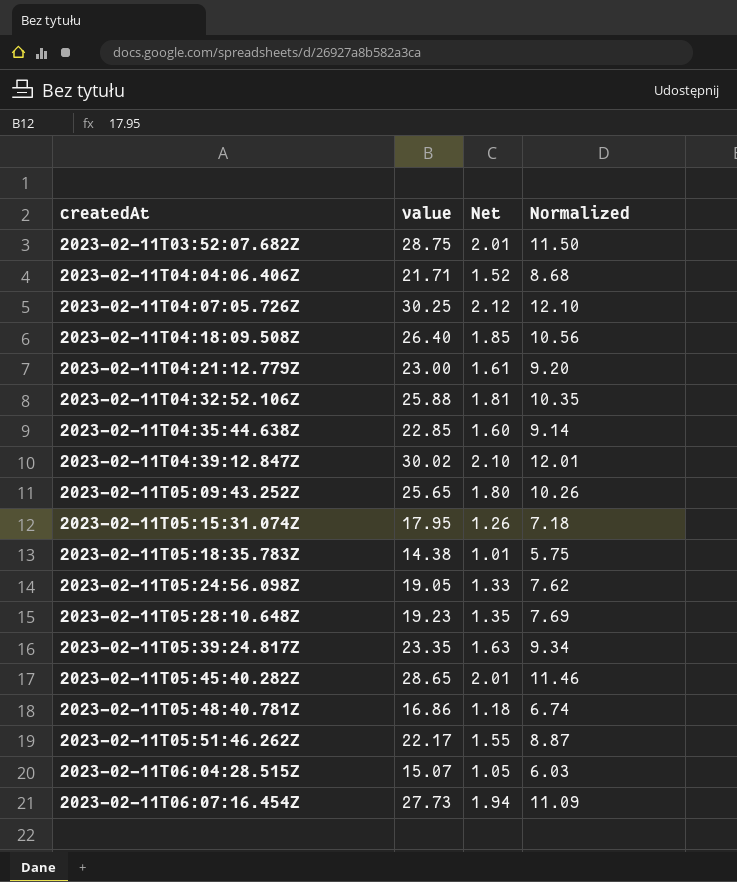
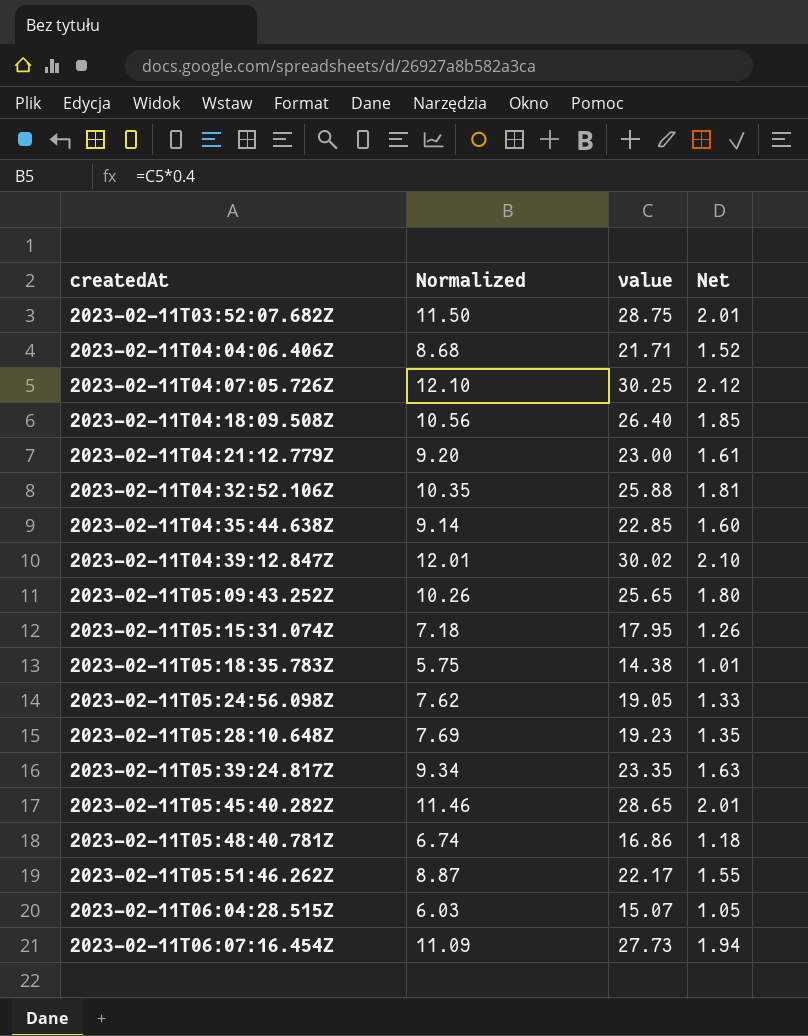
column Normalized | position: 4 -> 2

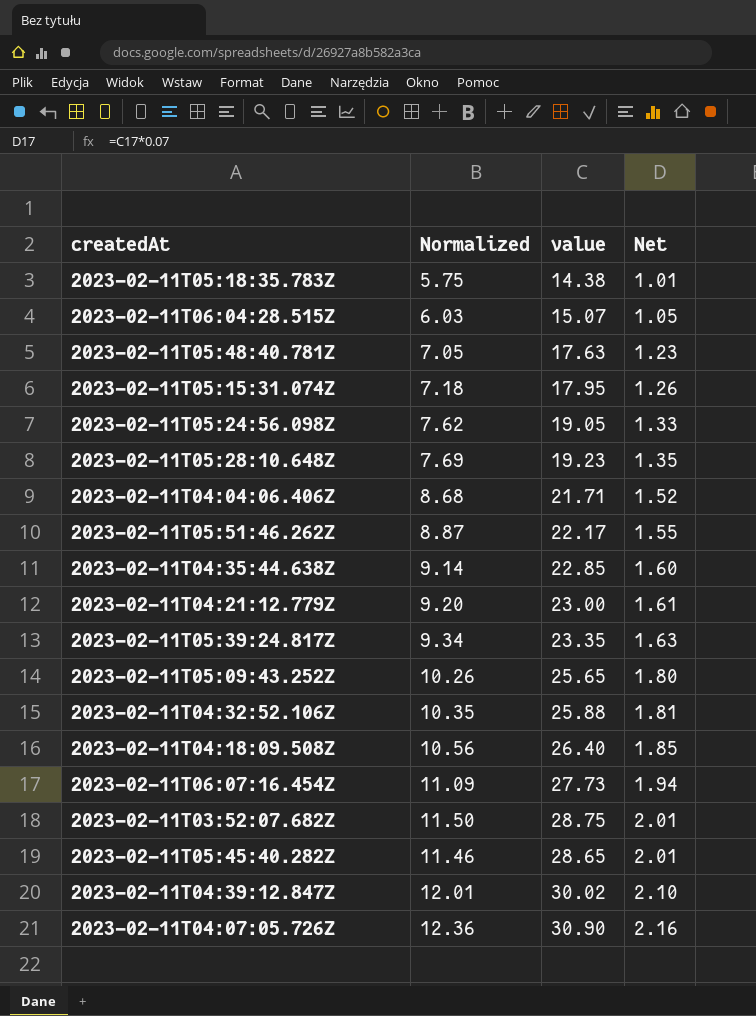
row order: createdAt ascending -> Net ascending
2023-02-11T05:48:40.781Z | Normalized: 6.74 -> 7.05
2023-02-11T05:48:40.781Z | value: 16.86 -> 17.63
2023-02-11T05:48:40.781Z | Net: 1.18 -> 1.23
2023-02-11T04:07:05.726Z | Normalized: 12.10 -> 12.36
2023-02-11T04:07:05.726Z | value: 30.25 -> 30.90
2023-02-11T04:07:05.726Z | Net: 2.12 -> 2.16

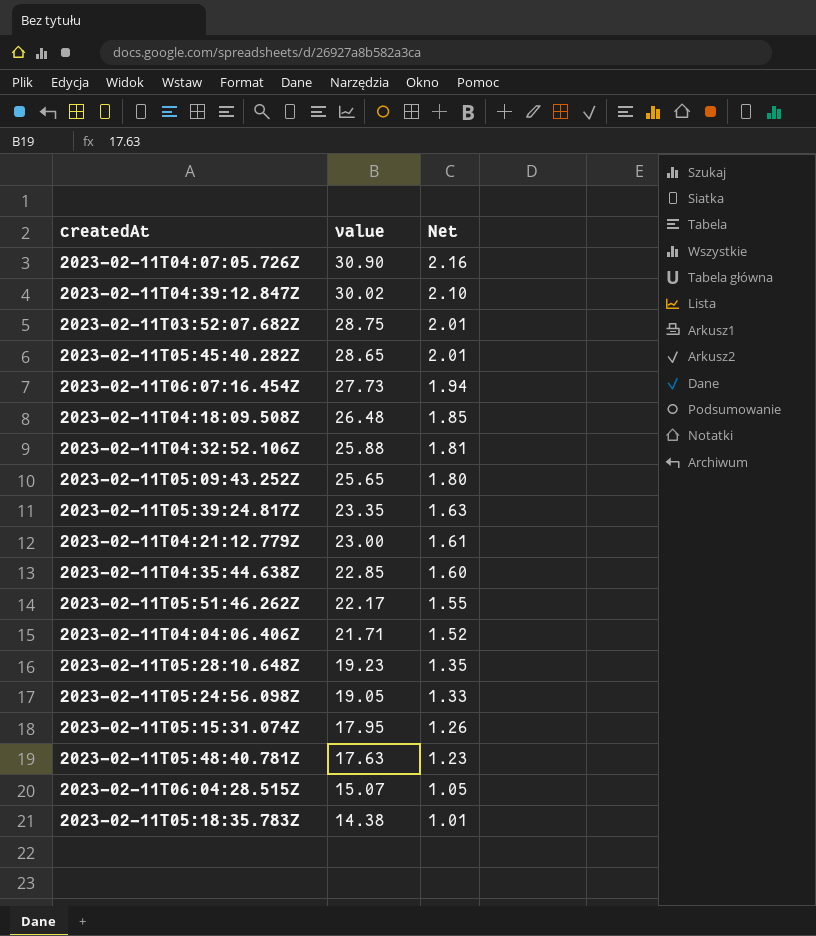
row order: Net ascending -> value descending
column Normalized | formula: [value] * 0.4 -> none
2023-02-11T04:18:09.508Z | value: 26.40 -> 26.48

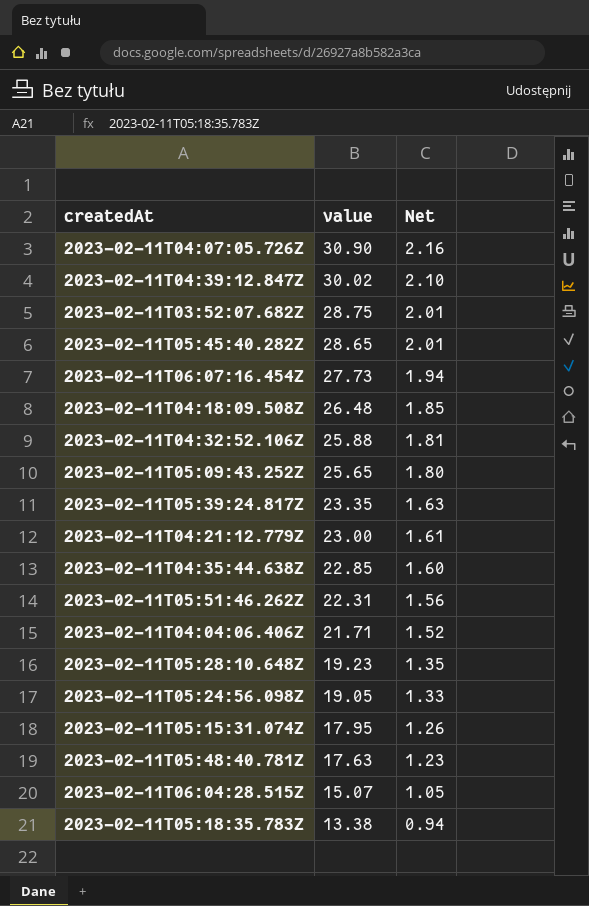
2023-02-11T05:51:46.262Z | value: 22.17 -> 22.31
2023-02-11T05:51:46.262Z | Net: 1.55 -> 1.56
2023-02-11T05:18:35.783Z | value: 14.38 -> 13.38
2023-02-11T05:18:35.783Z | Net: 1.01 -> 0.94

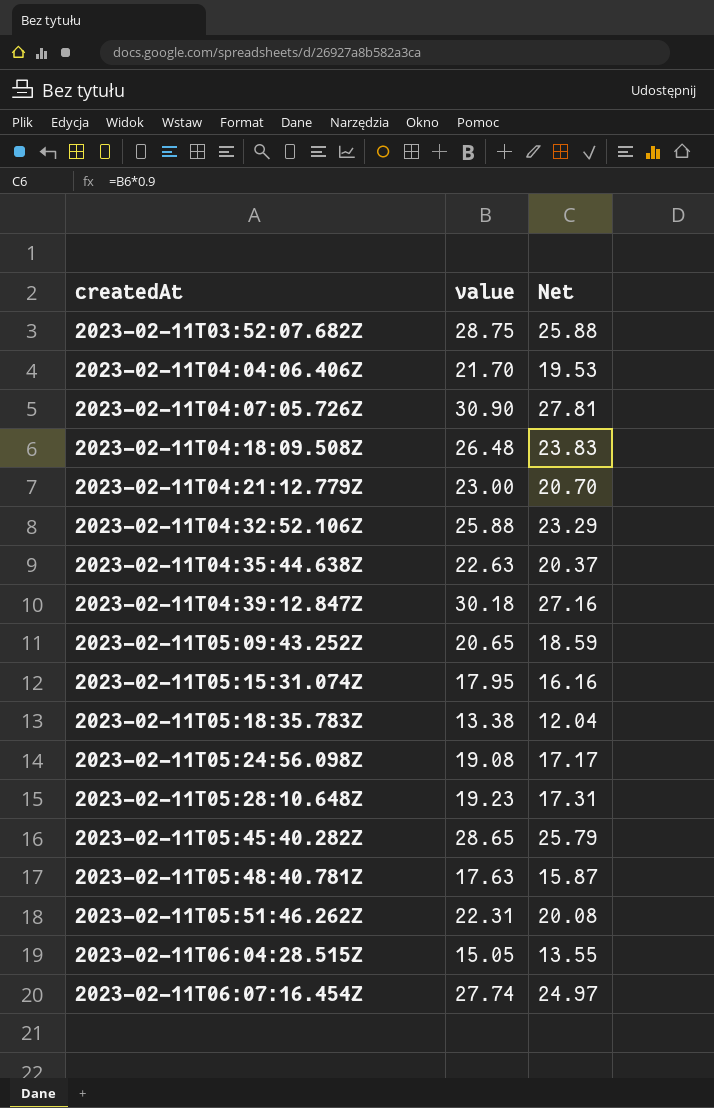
row order: value descending -> createdAt ascending
column Net | formula: [value] * 0.07 -> [value] * 0.9
row 2023-02-11T05:39:24.817Z: 23.35 | 1.63 -> none
2023-02-11T04:04:06.406Z | value: 21.71 -> 21.70
2023-02-11T04:35:44.638Z | value: 22.85 -> 22.63
2023-02-11T04:39:12.847Z | value: 30.02 -> 30.18
2023-02-11T05:09:43.252Z | value: 25.65 -> 20.65
2023-02-11T05:24:56.098Z | value: 19.05 -> 19.08
2023-02-11T06:04:28.515Z | value: 15.07 -> 15.05
2023-02-11T06:07:16.454Z | value: 27.73 -> 27.74

